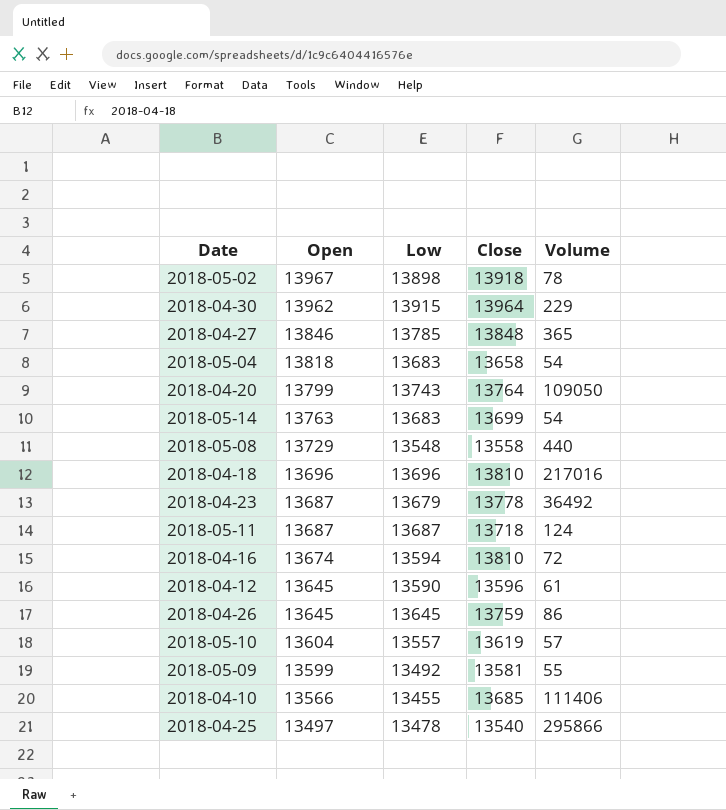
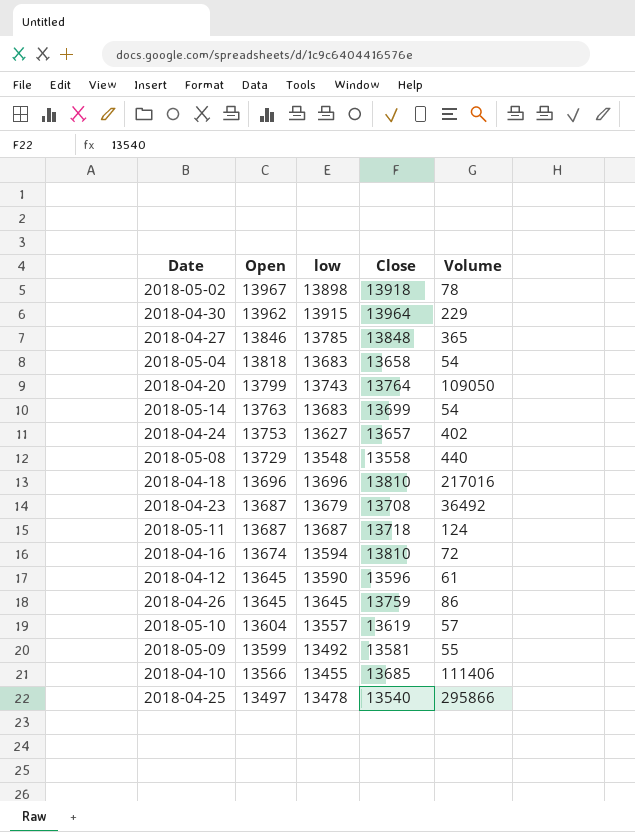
column name: Low -> low
row 2018-04-24: none -> 13753 | 13627 | 13657 | 402
2018-04-23 | Close: 13778 -> 13708

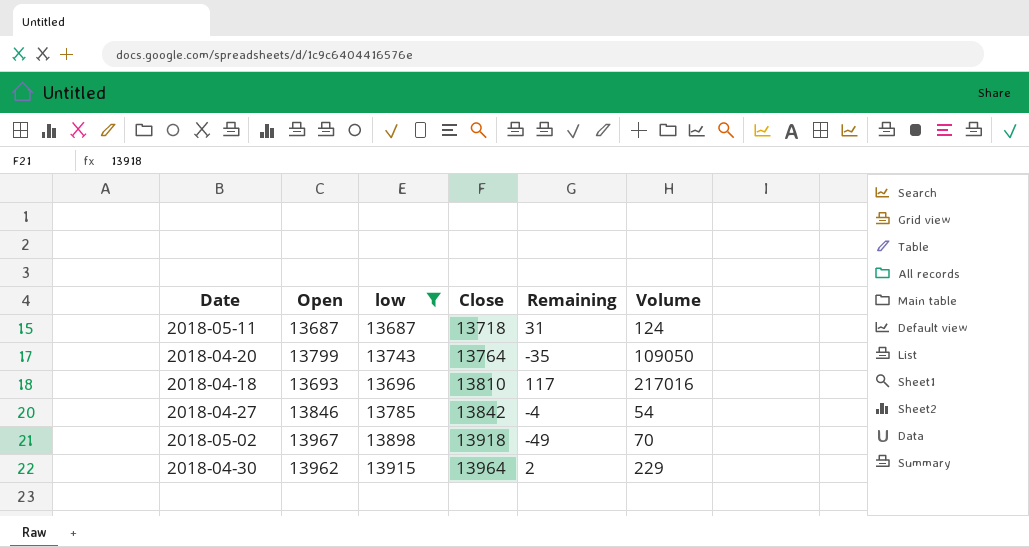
filter: none -> low >= 13687
row order: Open descending -> Close ascending
column Remaining | formula: none -> [Close] - [Open]
2018-04-18 | Open: 13696 -> 13693
2018-04-27 | Close: 13848 -> 13842
2018-04-27 | Volume: 365 -> 54
2018-05-02 | Volume: 78 -> 70

